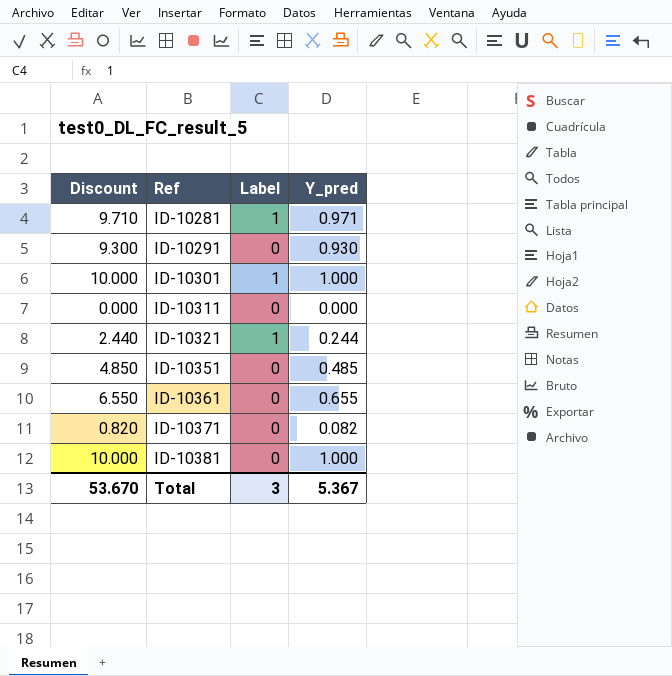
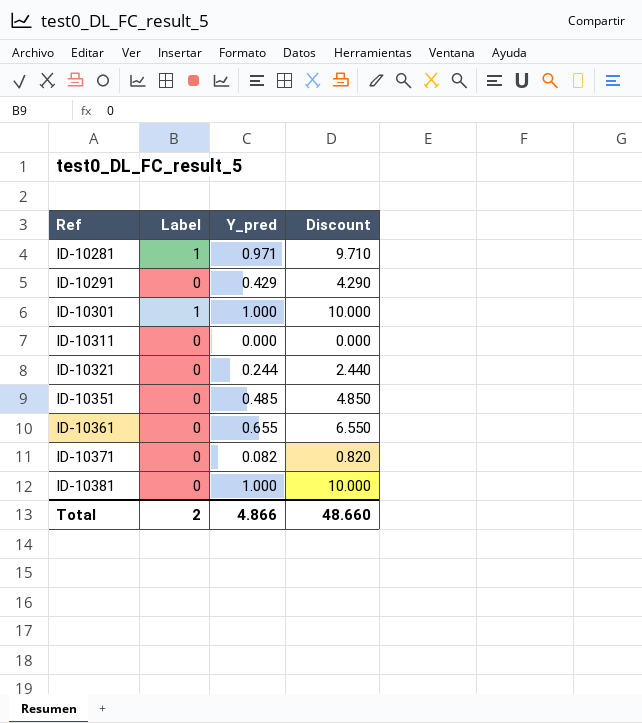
column Discount | position: 1 -> 4
ID-10291 | Y_pred: 0.930 -> 0.429
ID-10291 | Discount: 9.300 -> 4.290
ID-10321 | Label: 1 -> 0
Total | Label: 3 -> 2
Total | Y_pred: 5.367 -> 4.866
Total | Discount: 53.670 -> 48.660

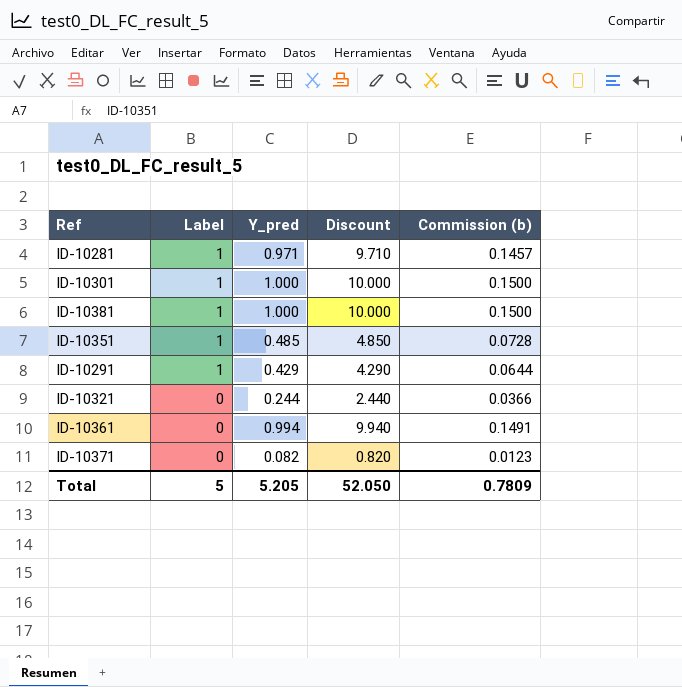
row order: Ref ascending -> Label descending
column Commission (b) | formula: none -> [Y_pred] * 0.15
row ID-10311: 0 | 0.000 | 0.000 -> none
ID-10381 | Label: 0 -> 1
ID-10351 | Label: 0 -> 1
ID-10291 | Label: 0 -> 1
ID-10361 | Y_pred: 0.655 -> 0.994
ID-10361 | Discount: 6.550 -> 9.940
Total | Label: 2 -> 5
Total | Y_pred: 4.866 -> 5.205
Total | Discount: 48.660 -> 52.050

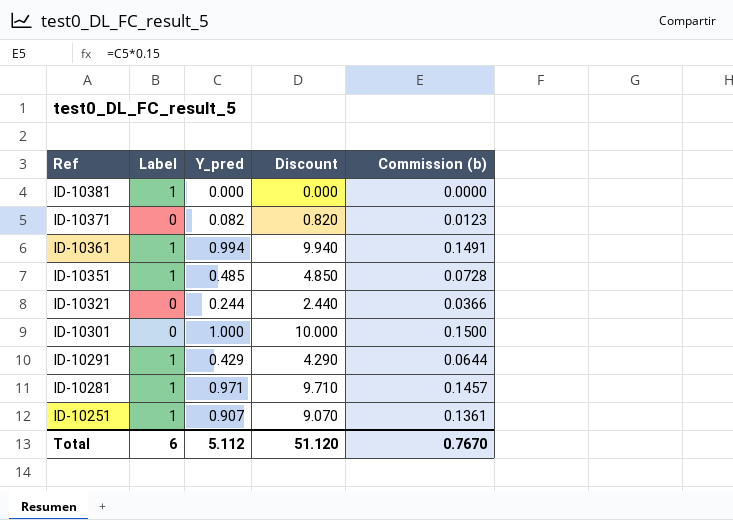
row order: Label descending -> Ref descending
ID-10381 | Y_pred: 1.000 -> 0.000
ID-10381 | Discount: 10.000 -> 0.000
ID-10381 | Commission (b): 0.1500 -> 0.0000
ID-10361 | Label: 0 -> 1
ID-10301 | Label: 1 -> 0
row ID-10251: none -> 1 | 0.907 | 9.070 | 0.1361
Total | Label: 5 -> 6
Total | Y_pred: 5.205 -> 5.112
Total | Discount: 52.050 -> 51.120
Total | Commission (b): 0.7809 -> 0.7670

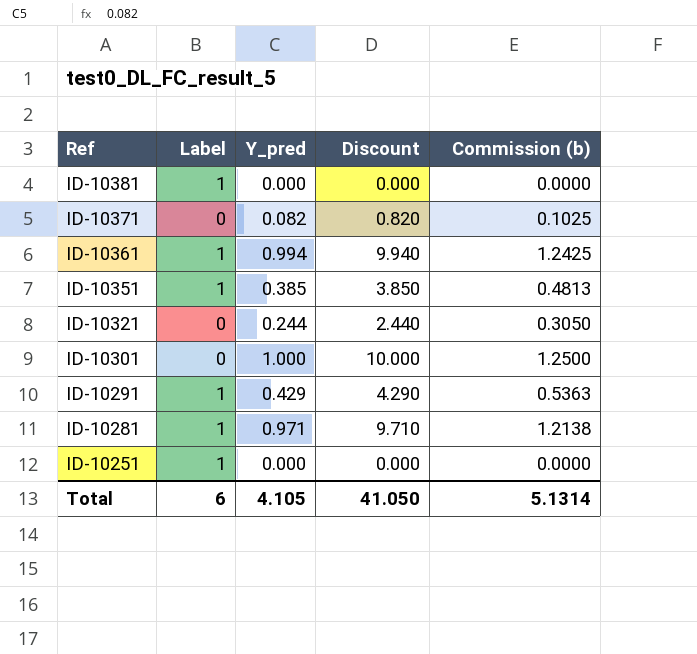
column Commission (b) | formula: [Y_pred] * 0.15 -> [Y_pred] * 1.25
ID-10351 | Y_pred: 0.485 -> 0.385
ID-10351 | Discount: 4.850 -> 3.850
ID-10251 | Y_pred: 0.907 -> 0.000
ID-10251 | Discount: 9.070 -> 0.000
Total | Y_pred: 5.112 -> 4.105
Total | Discount: 51.120 -> 41.050
Total | Commission (b): 0.7670 -> 5.1314

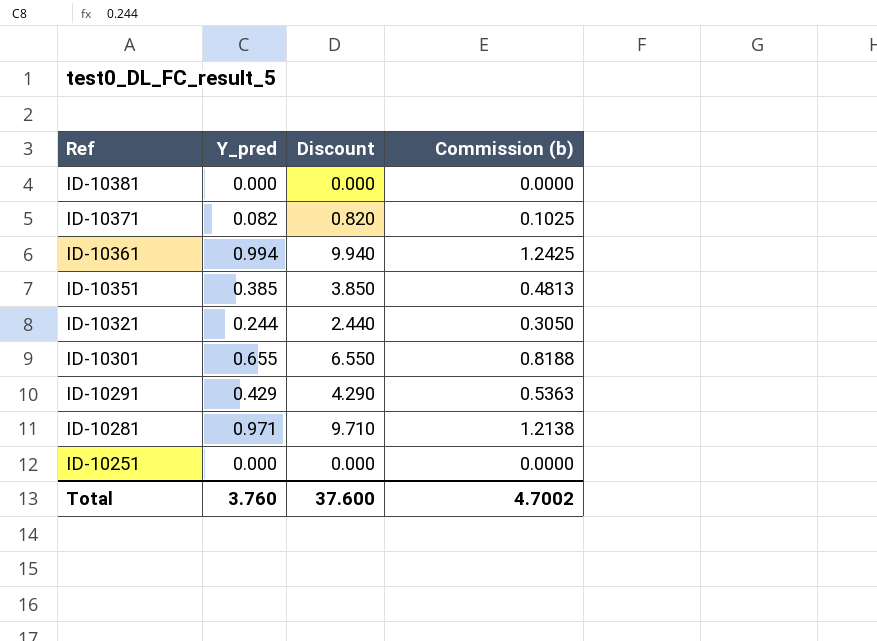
column Label | position: 2 -> none
ID-10301 | Y_pred: 1.000 -> 0.655
ID-10301 | Discount: 10.000 -> 6.550
ID-10301 | Commission (b): 1.2500 -> 0.8188
Total | Y_pred: 4.105 -> 3.760
Total | Discount: 41.050 -> 37.600
Total | Commission (b): 5.1314 -> 4.7002

